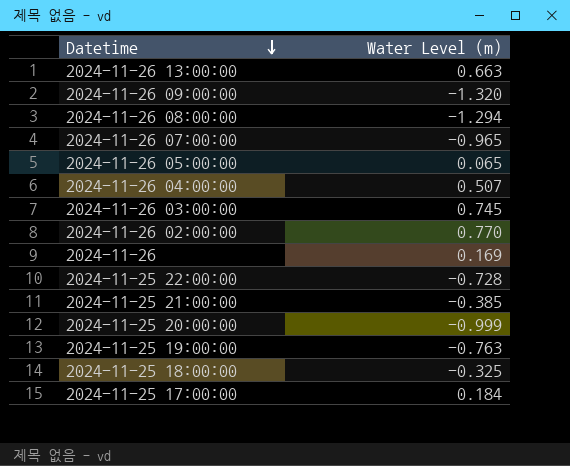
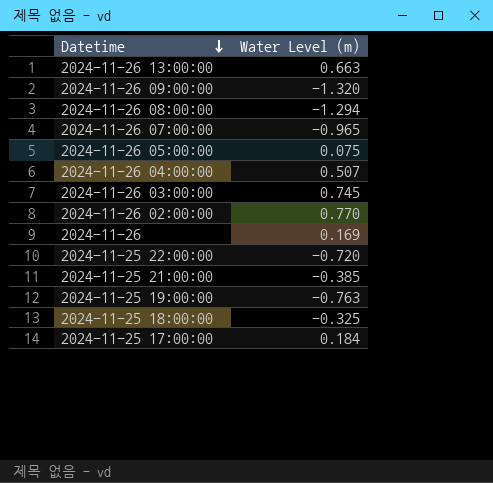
row 2024-11-25 20:00:00: -0.999 -> none
2024-11-26 05:00:00 | Water Level (m): 0.065 -> 0.075
2024-11-25 22:00:00 | Water Level (m): -0.728 -> -0.720

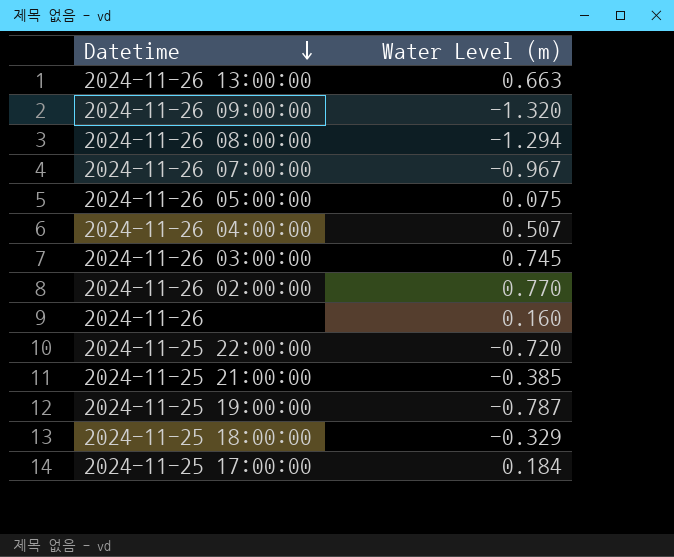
2024-11-26 07:00:00 | Water Level (m): -0.965 -> -0.967
2024-11-26 | Water Level (m): 0.169 -> 0.160
2024-11-25 19:00:00 | Water Level (m): -0.763 -> -0.787
2024-11-25 18:00:00 | Water Level (m): -0.325 -> -0.329

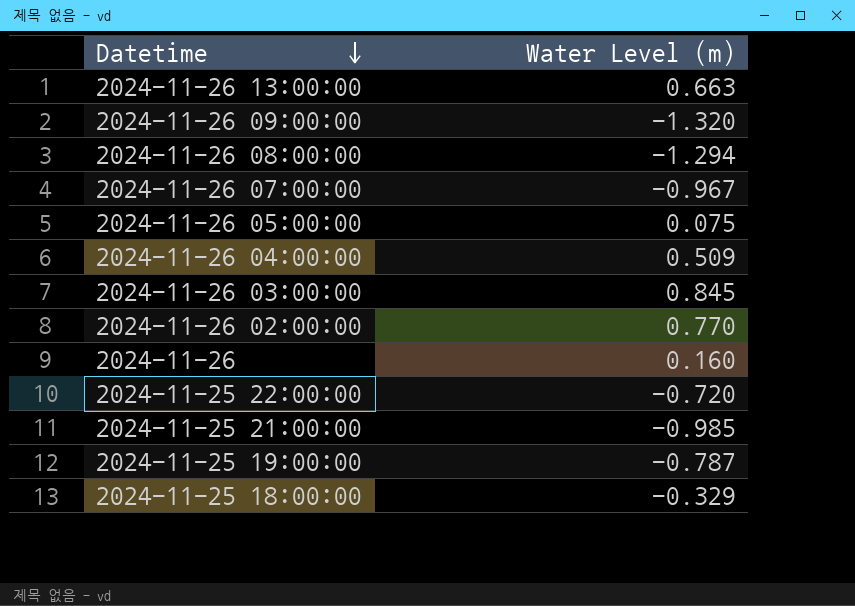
row 2024-11-25 17:00:00: 0.184 -> none
2024-11-26 04:00:00 | Water Level (m): 0.507 -> 0.509
2024-11-26 03:00:00 | Water Level (m): 0.745 -> 0.845
2024-11-25 21:00:00 | Water Level (m): -0.385 -> -0.985

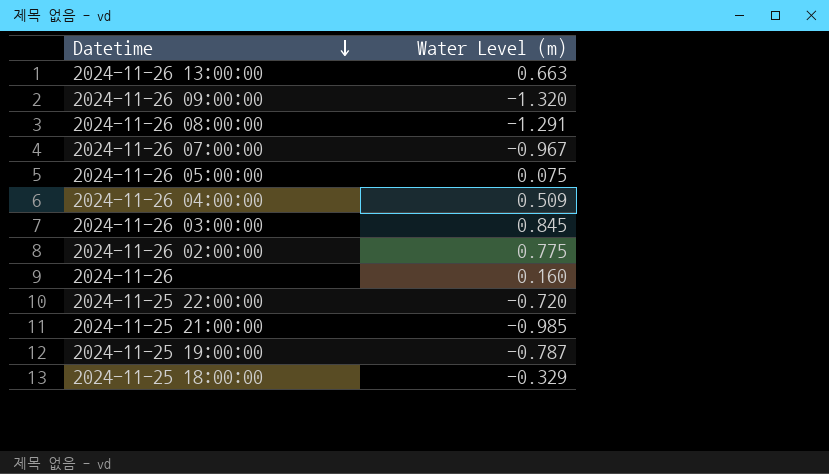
2024-11-26 08:00:00 | Water Level (m): -1.294 -> -1.291
2024-11-26 02:00:00 | Water Level (m): 0.770 -> 0.775

